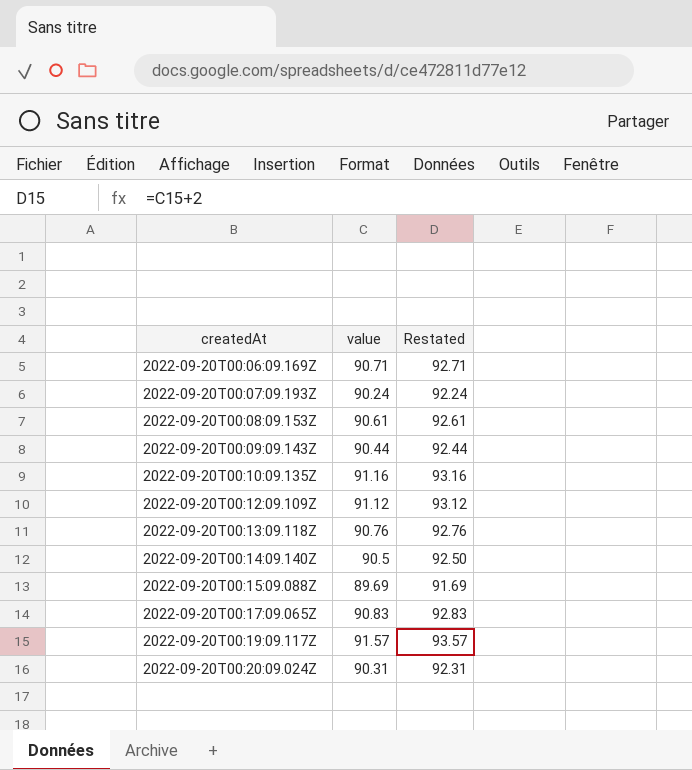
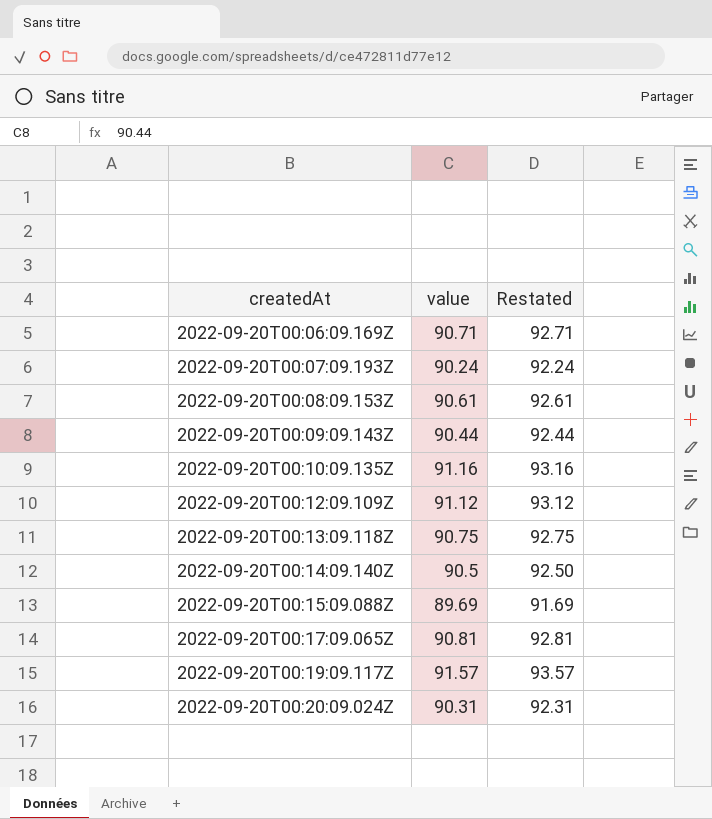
2022-09-20T00:13:09.118Z | value: 90.76 -> 90.75
2022-09-20T00:13:09.118Z | Restated: 92.76 -> 92.75
2022-09-20T00:17:09.065Z | value: 90.83 -> 90.81
2022-09-20T00:17:09.065Z | Restated: 92.83 -> 92.81

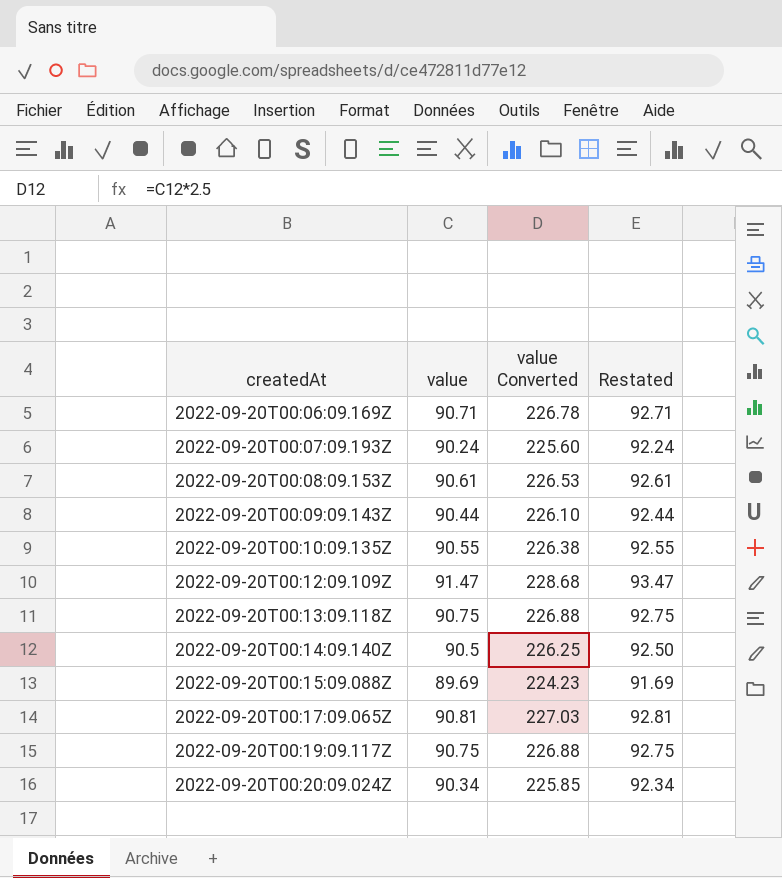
column value Converted | formula: none -> [value] * 2.5
2022-09-20T00:10:09.135Z | value: 91.16 -> 90.55
2022-09-20T00:10:09.135Z | Restated: 93.16 -> 92.55
2022-09-20T00:12:09.109Z | value: 91.12 -> 91.47
2022-09-20T00:12:09.109Z | Restated: 93.12 -> 93.47
2022-09-20T00:19:09.117Z | value: 91.57 -> 90.75
2022-09-20T00:19:09.117Z | Restated: 93.57 -> 92.75
2022-09-20T00:20:09.024Z | value: 90.31 -> 90.34
2022-09-20T00:20:09.024Z | Restated: 92.31 -> 92.34

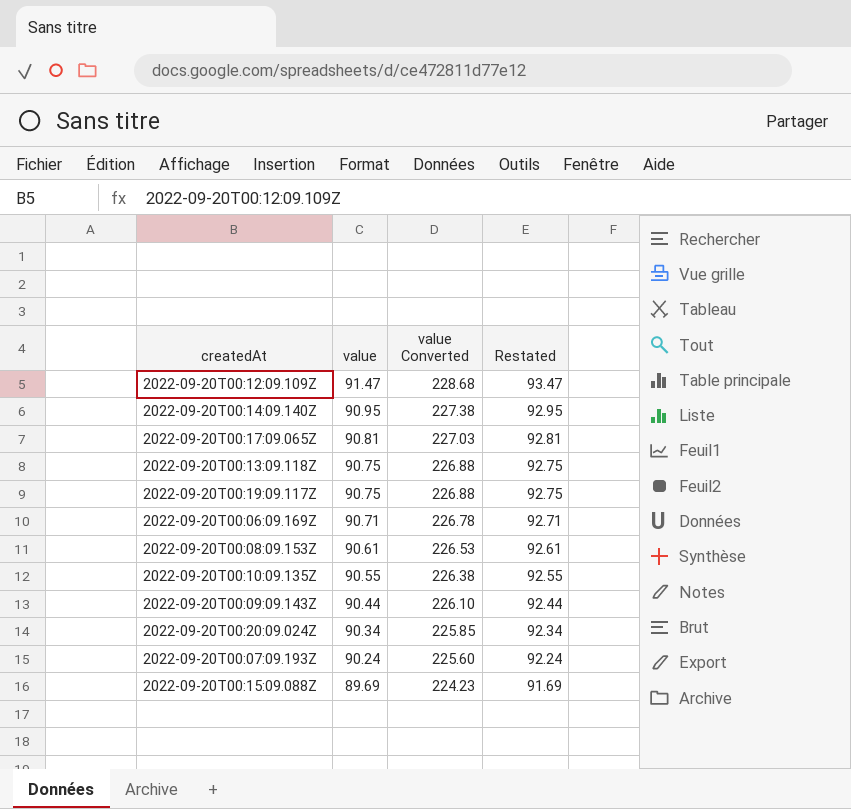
row order: createdAt ascending -> value descending
2022-09-20T00:14:09.140Z | value: 90.5 -> 90.95
2022-09-20T00:14:09.140Z | value Converted: 226.25 -> 227.38
2022-09-20T00:14:09.140Z | Restated: 92.50 -> 92.95

